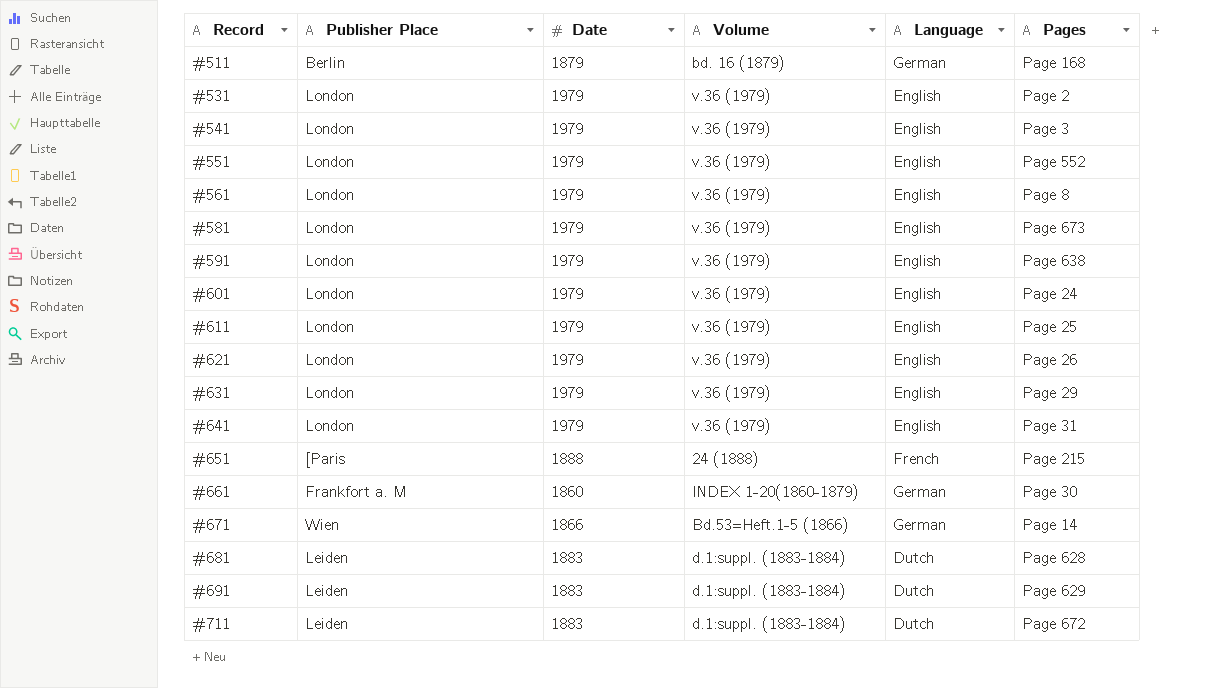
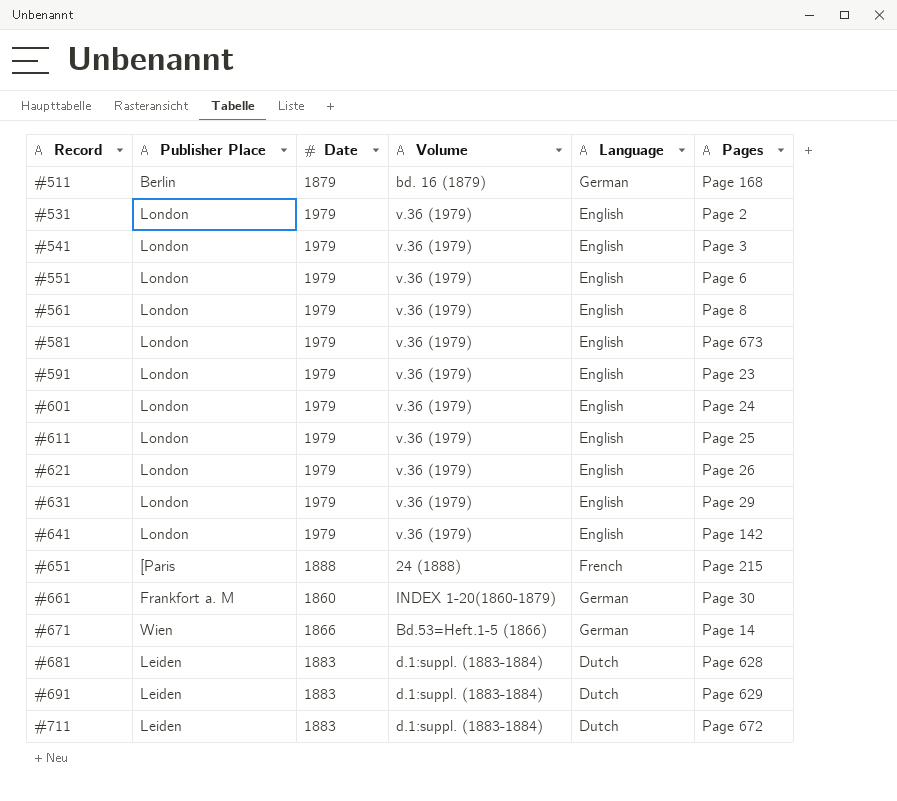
#551 | Pages: Page 552 -> Page 6
#591 | Pages: Page 638 -> Page 23
#641 | Pages: Page 31 -> Page 142

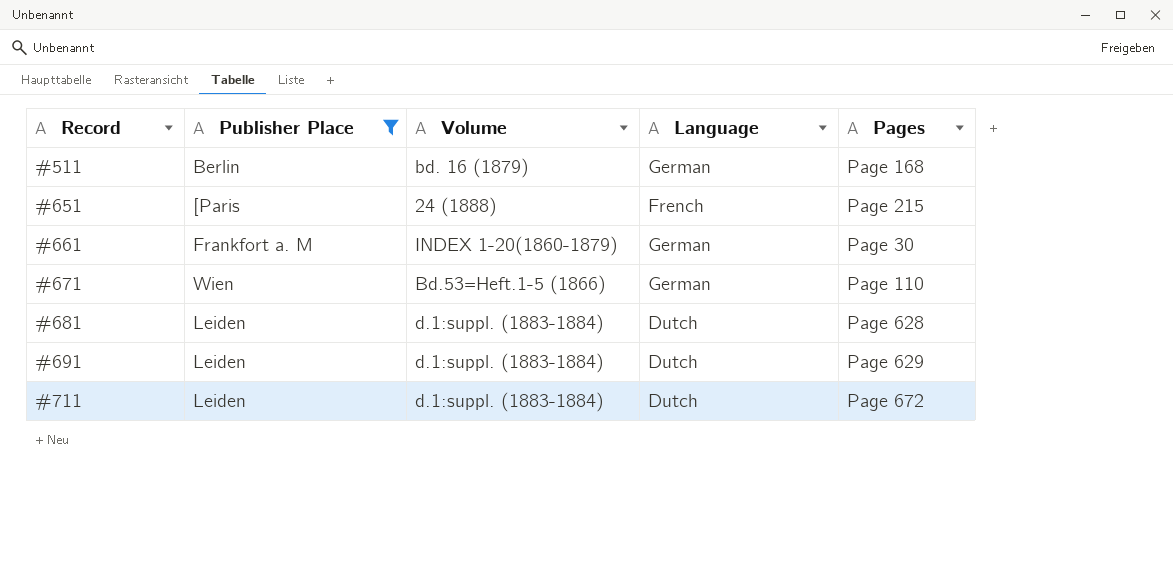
filter: none -> Publisher Place != London
column Date | position: 3 -> none
#671 | Pages: Page 14 -> Page 110

